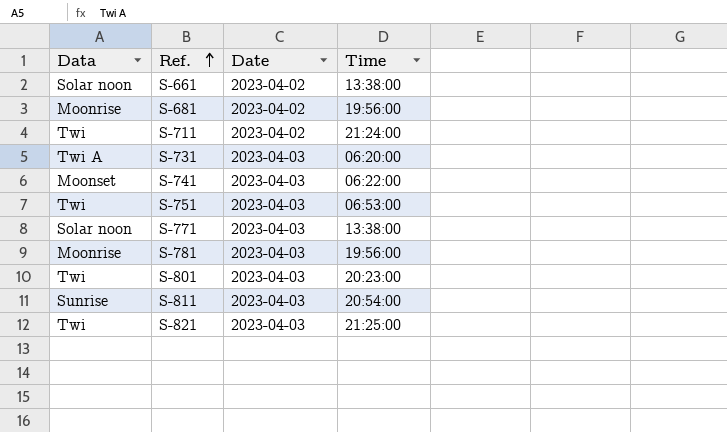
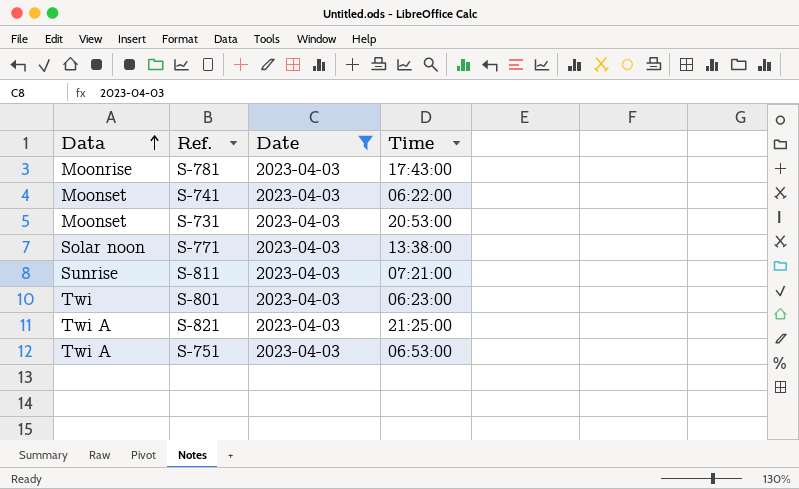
filter: none -> Date = 2023-04-03
row order: Ref. ascending -> Data ascending
S-781 | Time: 19:56:00 -> 17:43:00
S-731 | Data: Twi A -> Moonset
S-731 | Time: 06:20:00 -> 20:53:00
S-811 | Time: 20:54:00 -> 07:21:00
S-801 | Time: 20:23:00 -> 06:23:00
S-821 | Data: Twi -> Twi A
S-751 | Data: Twi -> Twi A

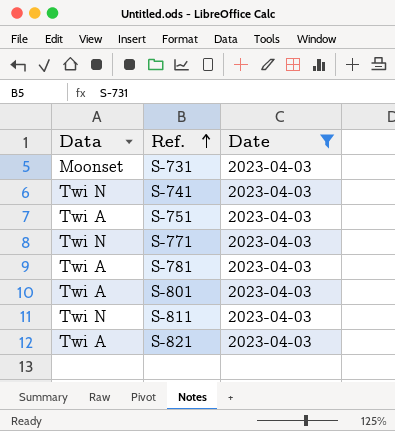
row order: Data ascending -> Ref. ascending
column Time | position: 4 -> none
S-741 | Data: Moonset -> Twi N
S-771 | Data: Solar noon -> Twi N
S-781 | Data: Moonrise -> Twi A
S-801 | Data: Twi -> Twi A
S-811 | Data: Sunrise -> Twi N

